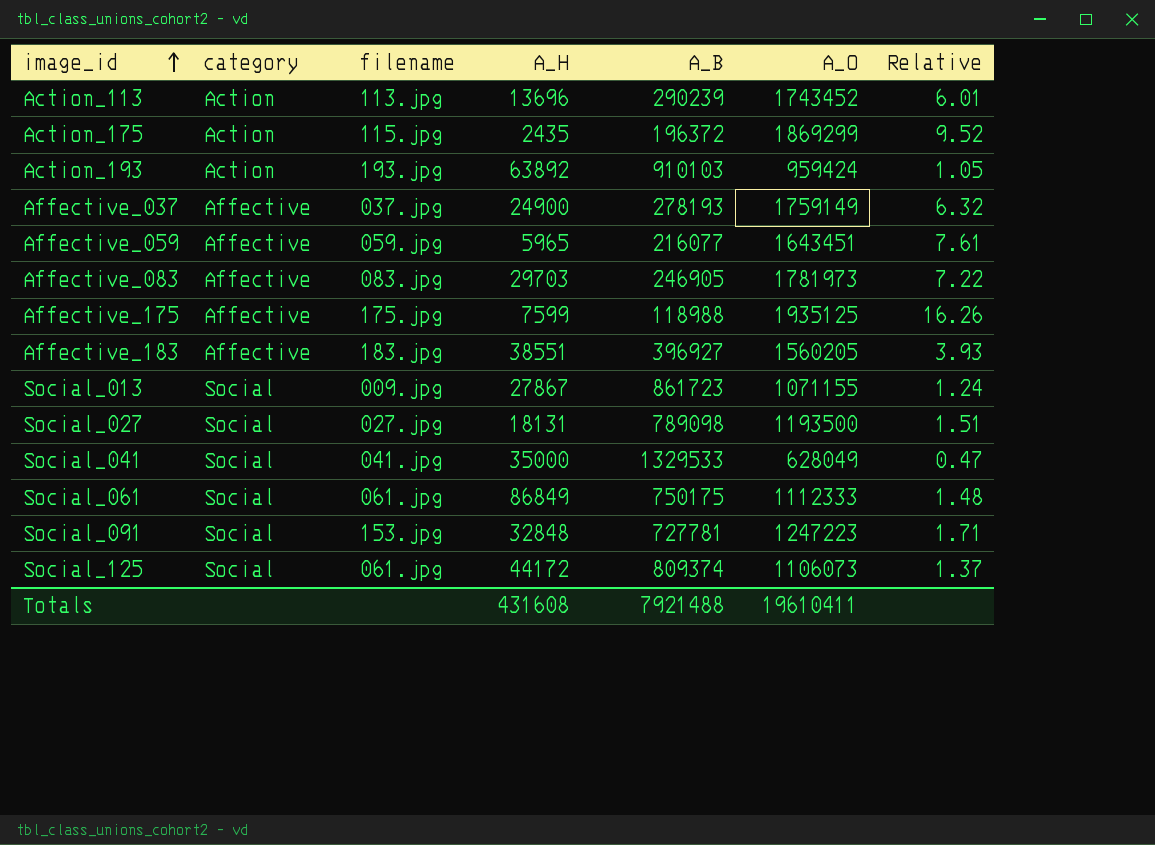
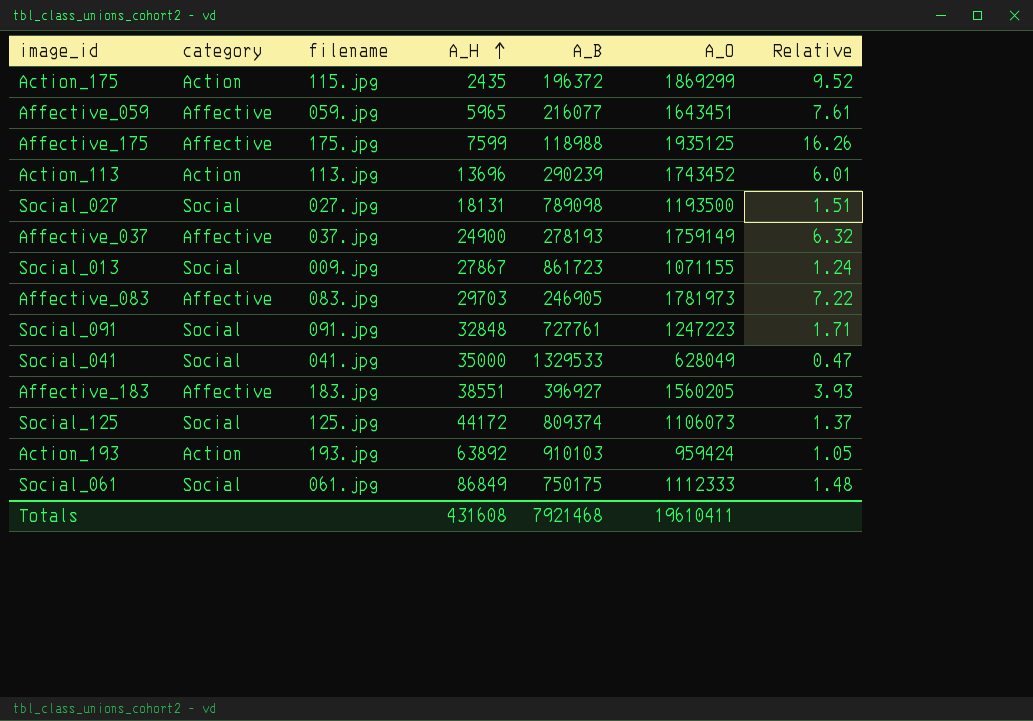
row order: image_id ascending -> A_H ascending
Social_091 | filename: 153.jpg -> 091.jpg
Social_091 | A_B: 727781 -> 727761
Social_125 | filename: 061.jpg -> 125.jpg
Totals | A_B: 7921488 -> 7921468

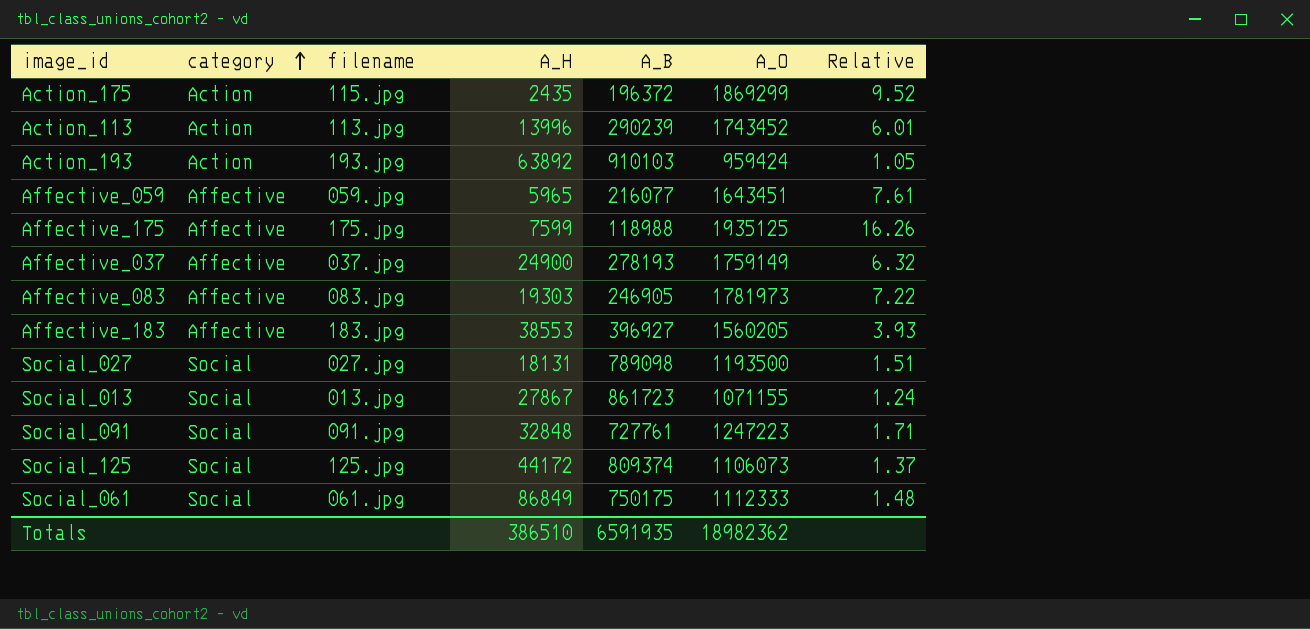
row order: A_H ascending -> category ascending
row Social_041: Social | 041.jpg | 35000 | 1329533 | 628049 | 0.47 -> none
Action_113 | A_H: 13696 -> 13996
Affective_083 | A_H: 29703 -> 19303
Affective_183 | A_H: 38551 -> 38553
Social_013 | filename: 009.jpg -> 013.jpg
Totals | A_H: 431608 -> 386510
Totals | A_B: 7921468 -> 6591935
Totals | A_O: 19610411 -> 18982362

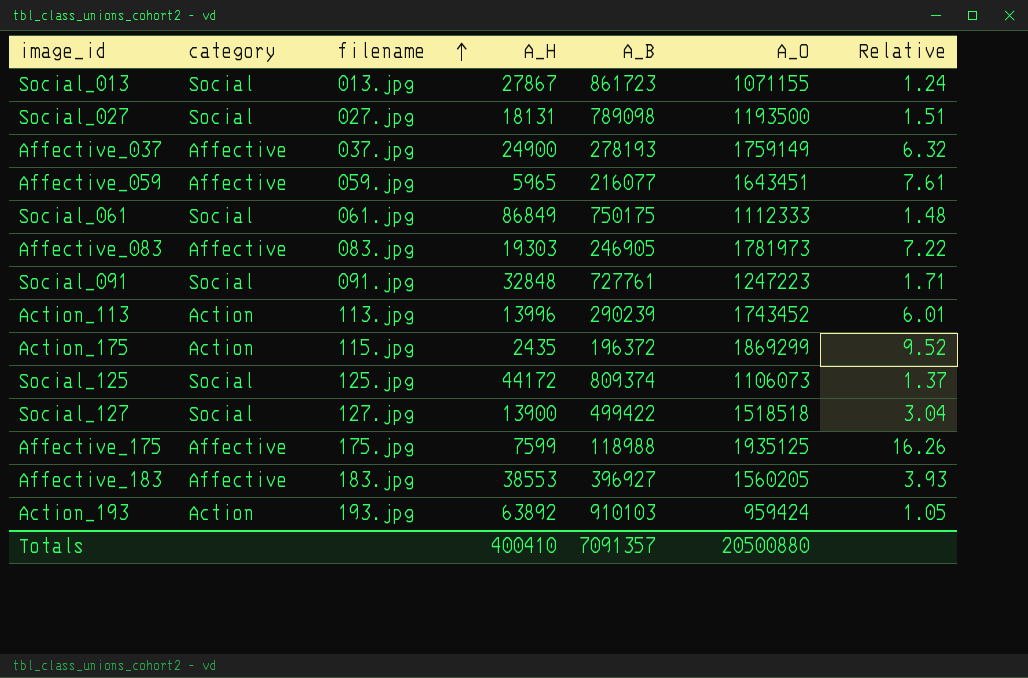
row order: category ascending -> filename ascending
row Social_127: none -> Social | 127.jpg | 13900 | 499422 | 1518518 | 3.04
Totals | A_H: 386510 -> 400410
Totals | A_B: 6591935 -> 7091357
Totals | A_O: 18982362 -> 20500880

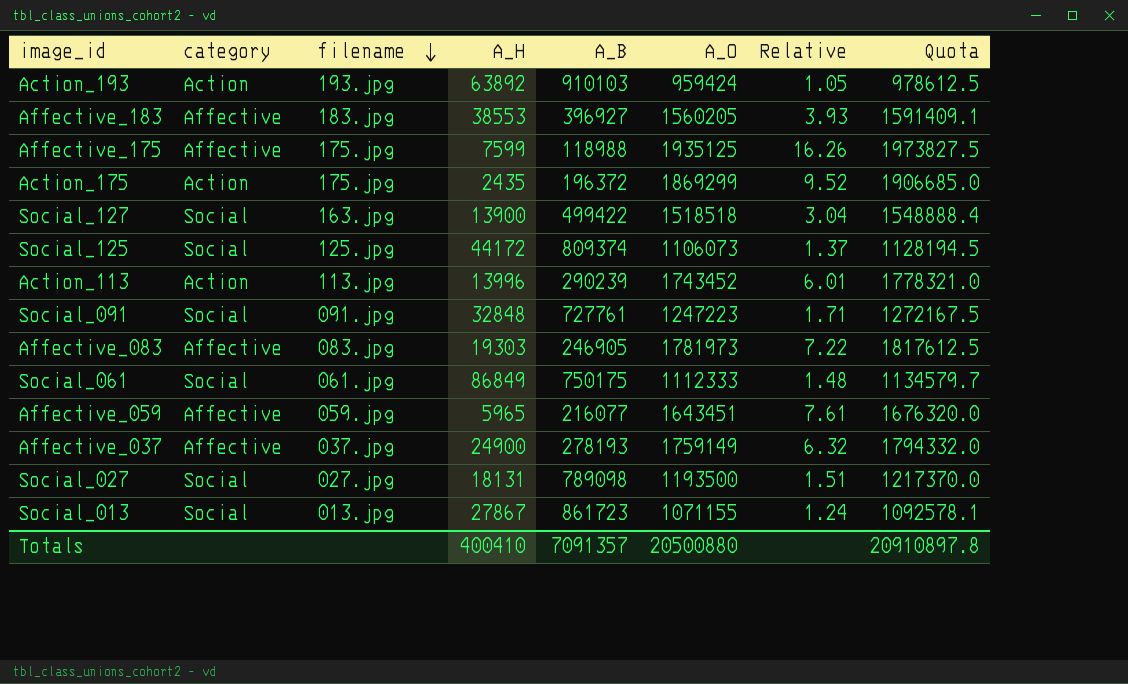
row order: filename ascending -> filename descending
column Quota | formula: none -> [A_O] * 1.02
Action_175 | filename: 115.jpg -> 175.jpg
Social_127 | filename: 127.jpg -> 163.jpg

